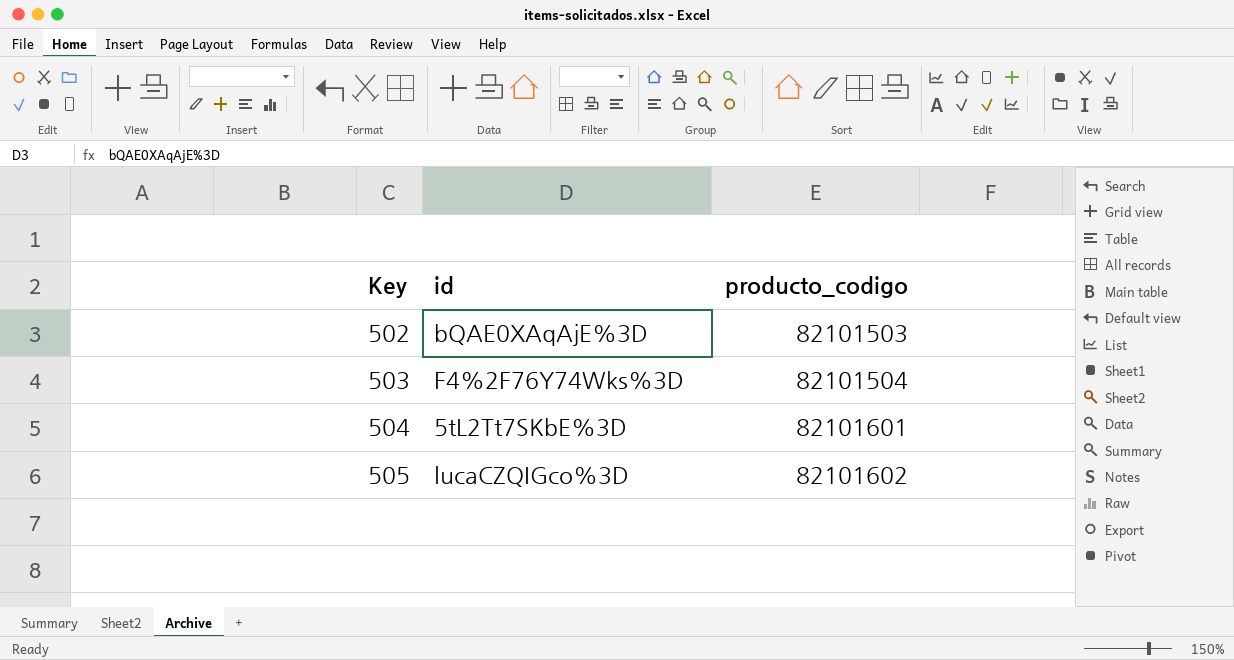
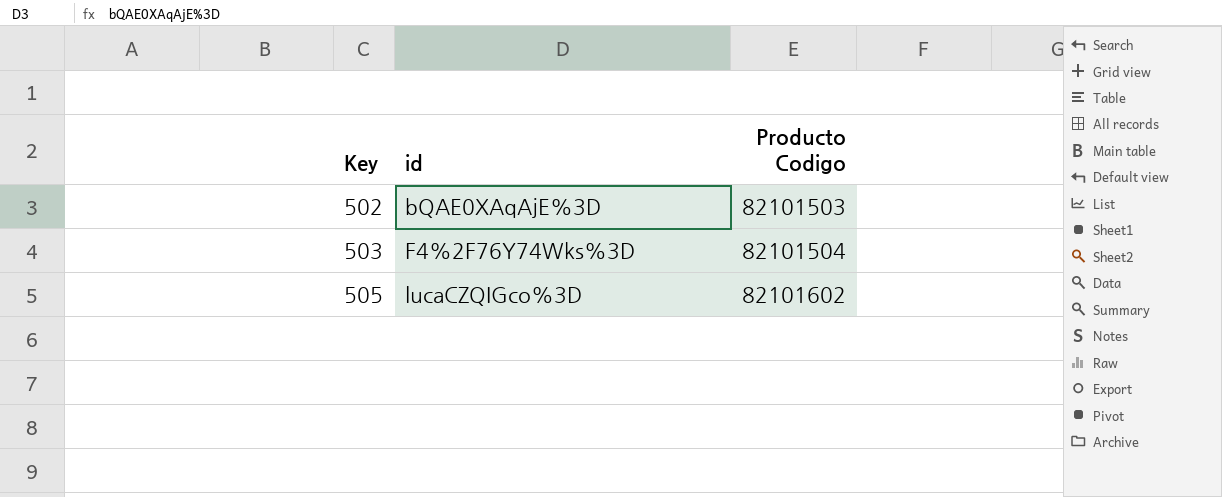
column name: producto_codigo -> Producto Codigo
row 504: 5tL2Tt7SKbE%3D | 82101601 -> none

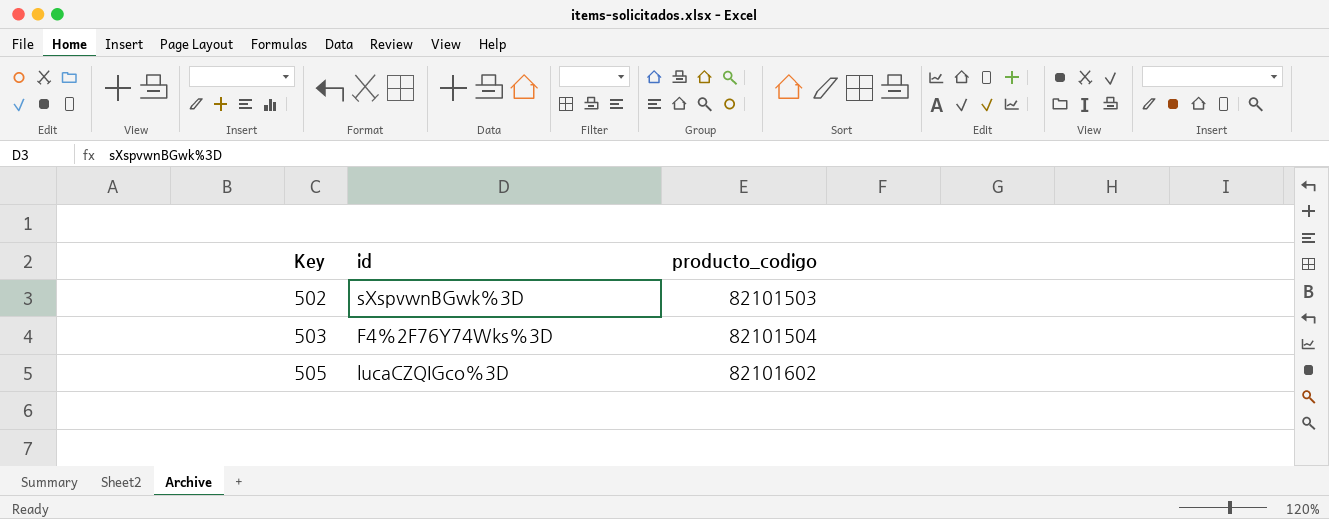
column name: Producto Codigo -> producto_codigo
502 | id: bQAE0XAqAjE%3D -> sXspvwnBGwk%3D

